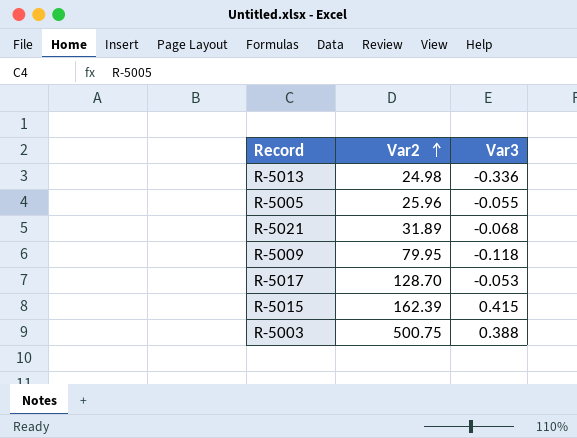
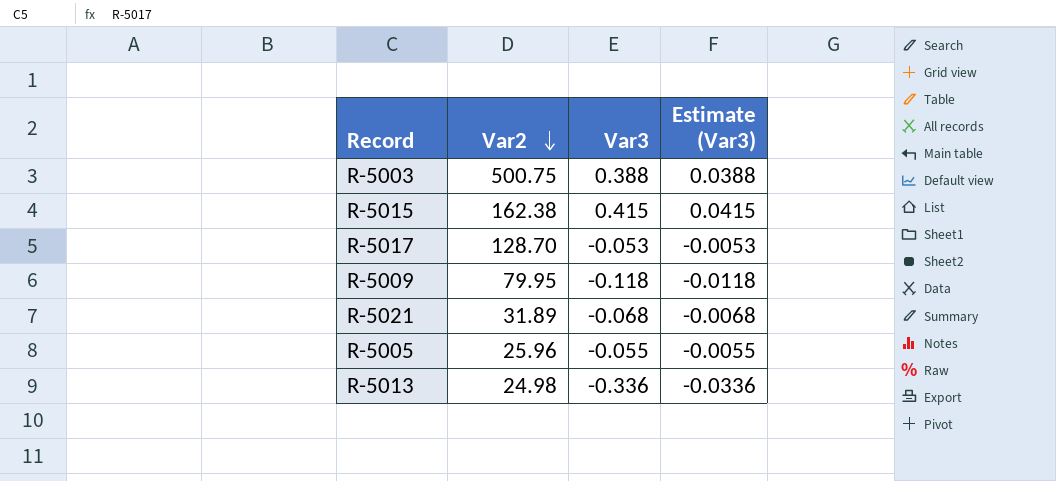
row order: Var2 ascending -> Var2 descending
column Estimate (Var3) | formula: none -> [Var3] * 0.1
R-5015 | Var2: 162.39 -> 162.38

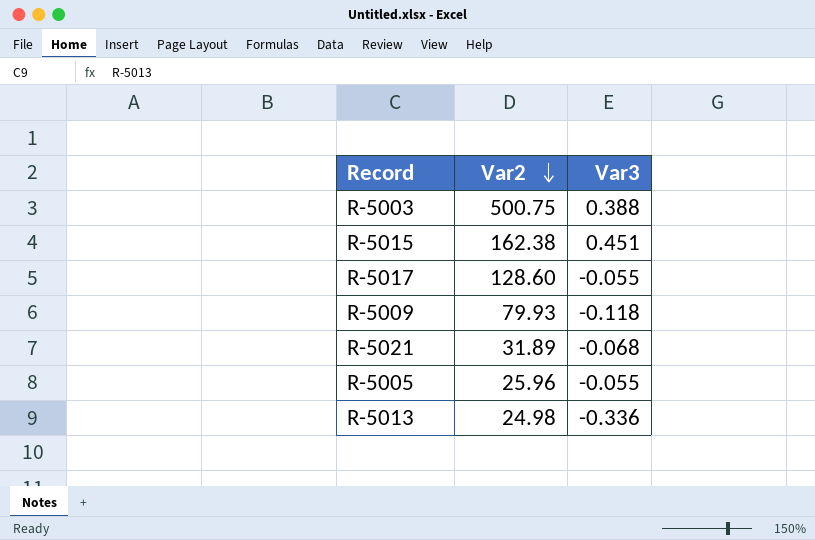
column Estimate (Var3) | formula: [Var3] * 0.1 -> none
R-5015 | Var3: 0.415 -> 0.451
R-5017 | Var2: 128.70 -> 128.60
R-5017 | Var3: -0.053 -> -0.055
R-5009 | Var2: 79.95 -> 79.93

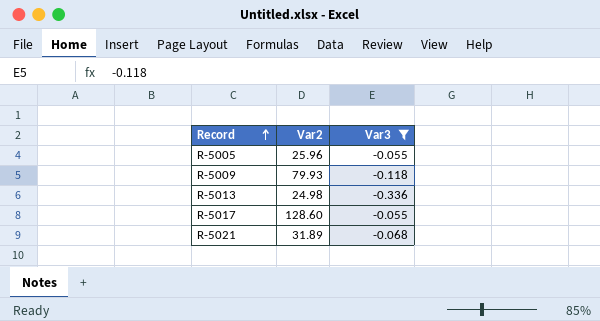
filter: none -> Var3 <= -0.055
row order: Var2 descending -> Record ascending

